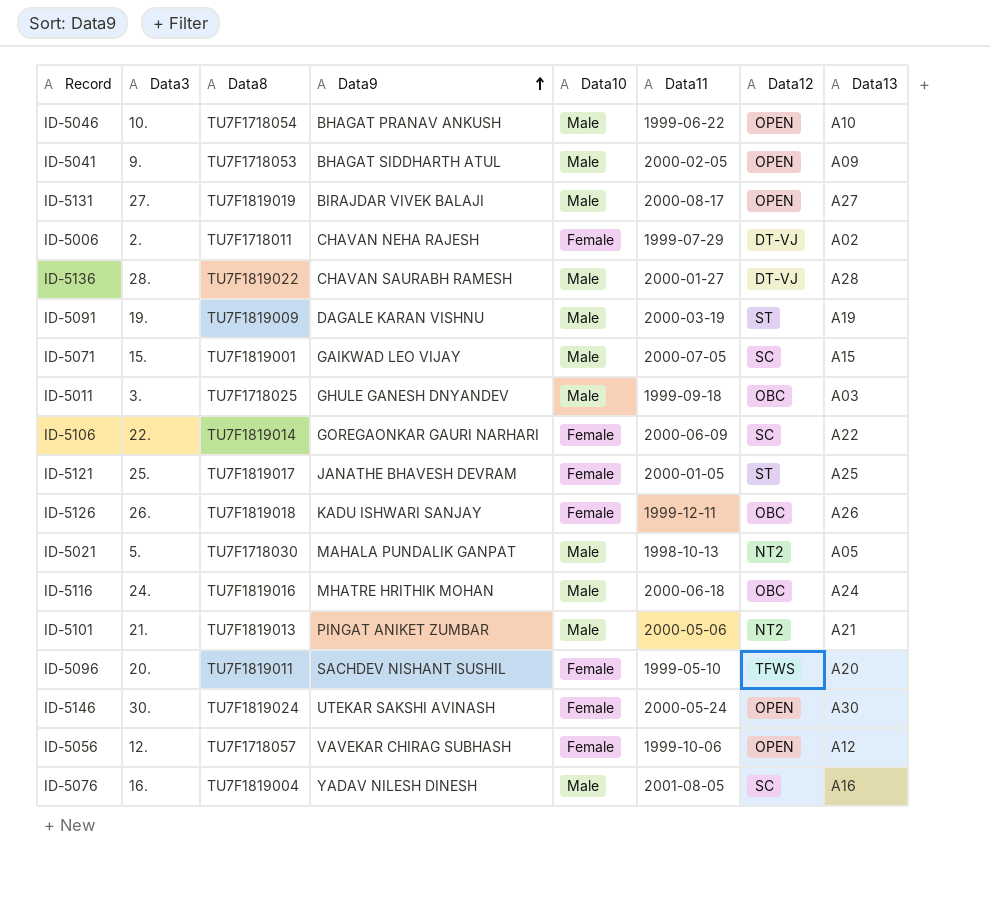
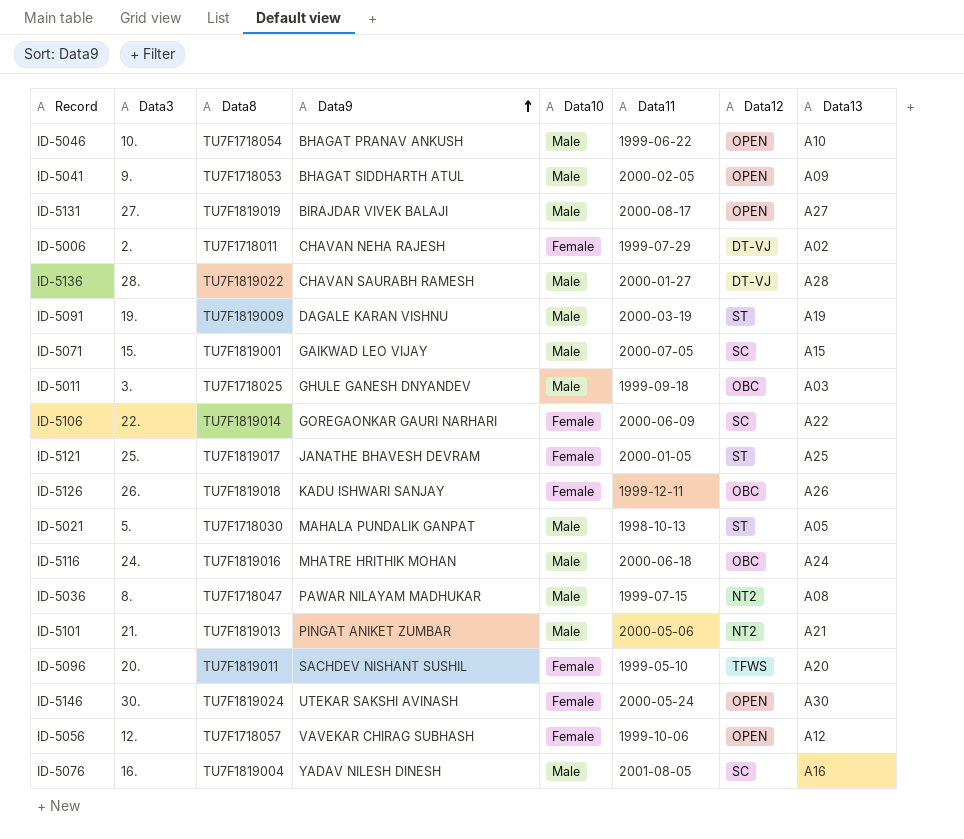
ID-5021 | Data12: NT2 -> ST
row ID-5036: none -> 8. | TU7F1718047 | PAWAR NILAYAM MADHUKAR | Male | 1999-07-15 | NT2 | A08

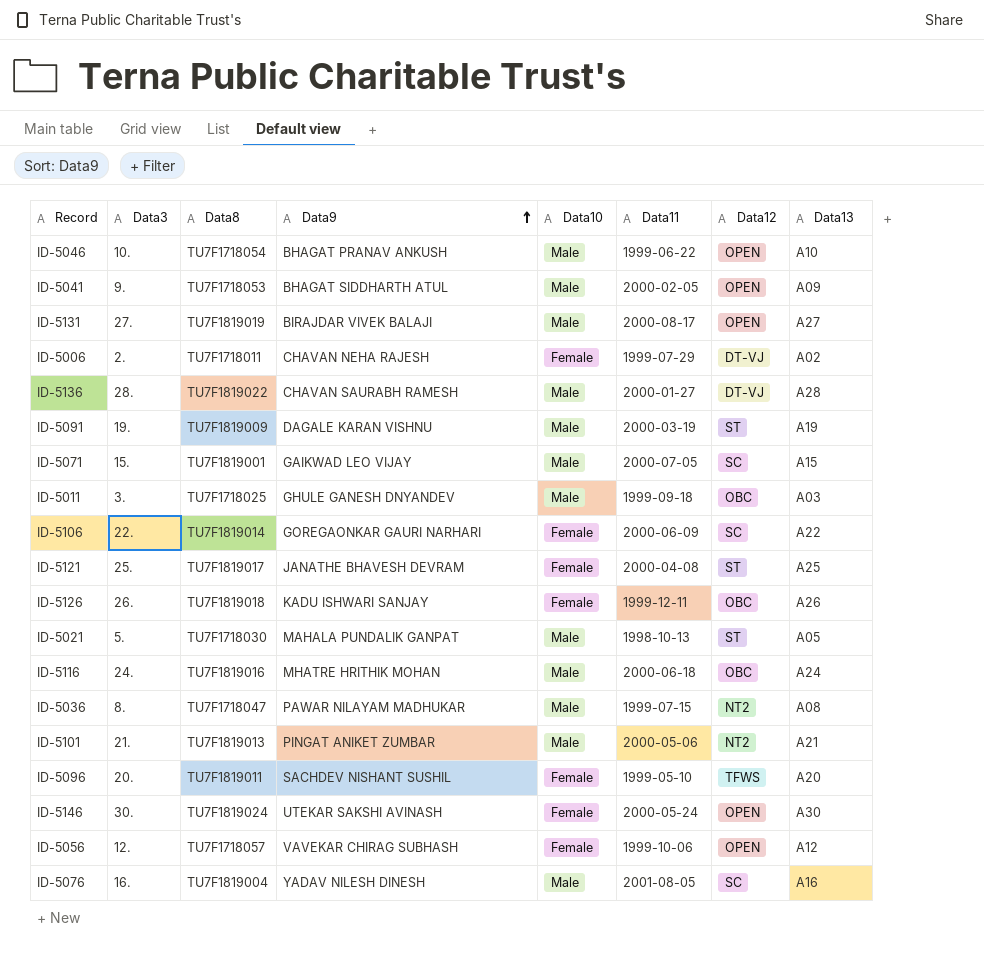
ID-5121 | Data11: 2000-01-05 -> 2000-04-08

